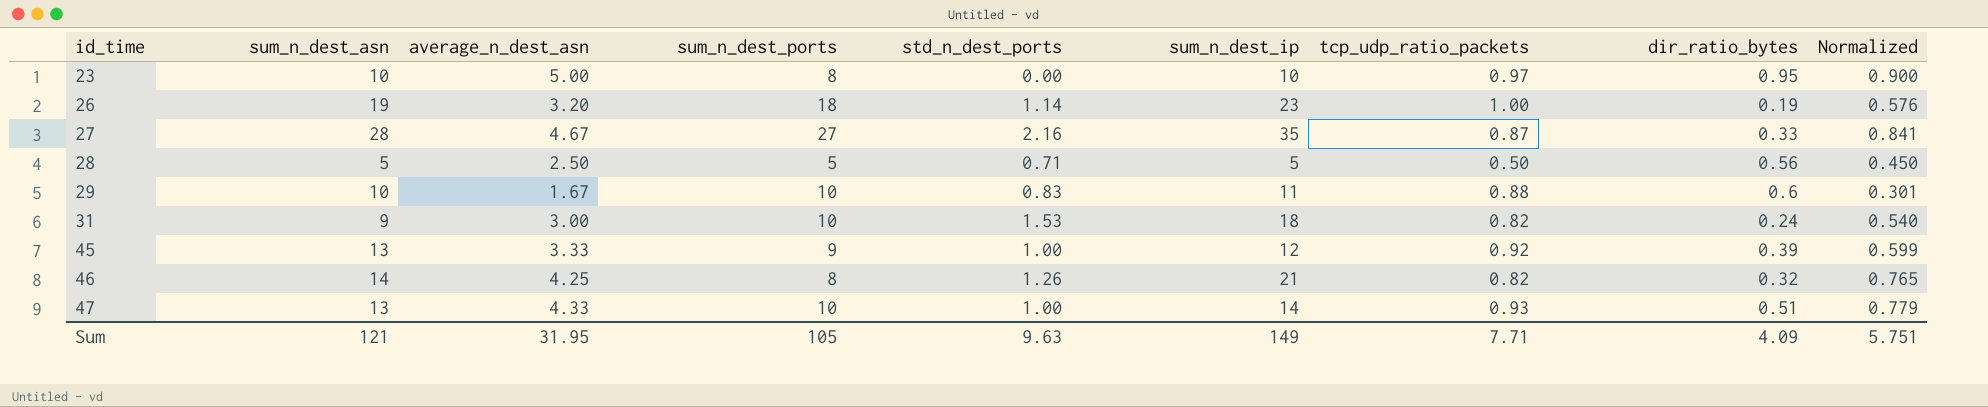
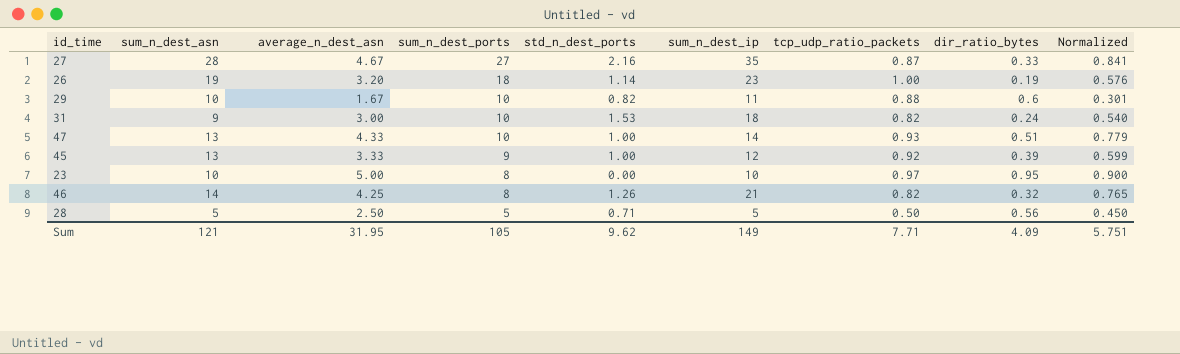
row order: id_time ascending -> sum_n_dest_ports descending
29 | std_n_dest_ports: 0.83 -> 0.82
Sum | std_n_dest_ports: 9.63 -> 9.62

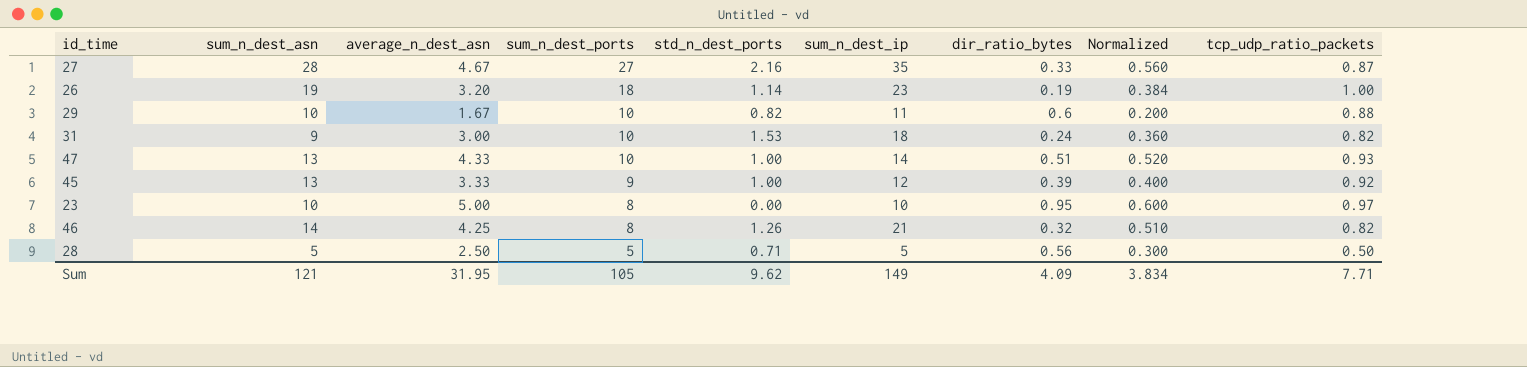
column Normalized | formula: [average_n_dest_asn] * 0.18 -> [average_n_dest_asn] * 0.12
column tcp_udp_ratio_packets | position: 7 -> 9
Sum | Normalized: 5.751 -> 3.834

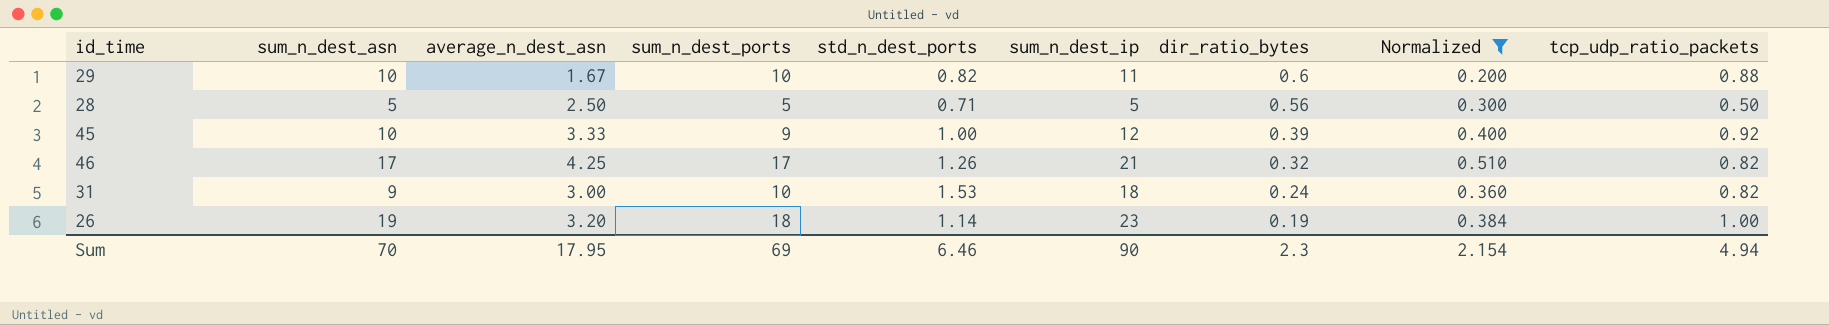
filter: none -> Normalized <= 0.510
row order: sum_n_dest_ports descending -> dir_ratio_bytes descending
45 | sum_n_dest_asn: 13 -> 10
46 | sum_n_dest_asn: 14 -> 17
46 | sum_n_dest_ports: 8 -> 17
Sum | sum_n_dest_asn: 121 -> 70
Sum | average_n_dest_asn: 31.95 -> 17.95
Sum | sum_n_dest_ports: 105 -> 69
Sum | std_n_dest_ports: 9.62 -> 6.46
Sum | sum_n_dest_ip: 149 -> 90
Sum | dir_ratio_bytes: 4.09 -> 2.3
Sum | Normalized: 3.834 -> 2.154
Sum | tcp_udp_ratio_packets: 7.71 -> 4.94

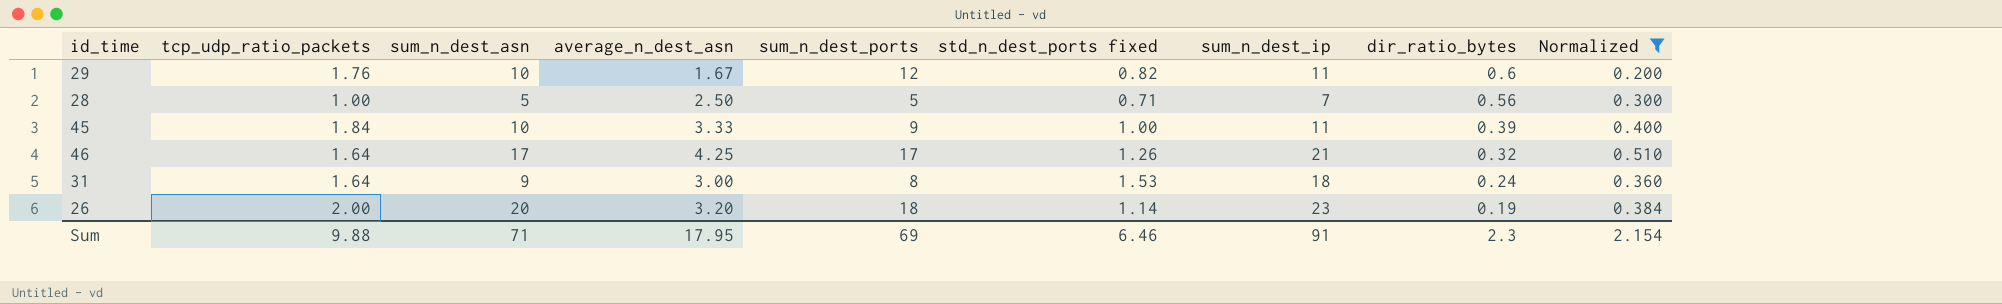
column tcp_udp_ratio_packets | position: 9 -> 2
column name: std_n_dest_ports -> std_n_dest_ports fixed
29 | tcp_udp_ratio_packets: 0.88 -> 1.76
29 | sum_n_dest_ports: 10 -> 12
28 | tcp_udp_ratio_packets: 0.50 -> 1.00
28 | sum_n_dest_ip: 5 -> 7
45 | tcp_udp_ratio_packets: 0.92 -> 1.84
45 | sum_n_dest_ip: 12 -> 11
46 | tcp_udp_ratio_packets: 0.82 -> 1.64
31 | tcp_udp_ratio_packets: 0.82 -> 1.64
31 | sum_n_dest_ports: 10 -> 8
26 | tcp_udp_ratio_packets: 1.00 -> 2.00
26 | sum_n_dest_asn: 19 -> 20
Sum | tcp_udp_ratio_packets: 4.94 -> 9.88
Sum | sum_n_dest_asn: 70 -> 71
Sum | sum_n_dest_ip: 90 -> 91

